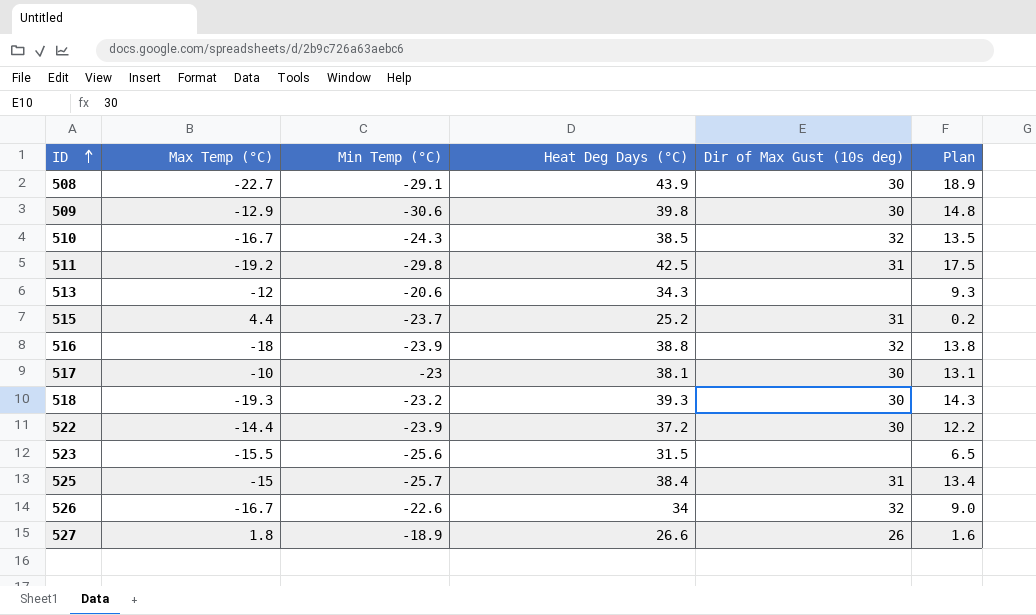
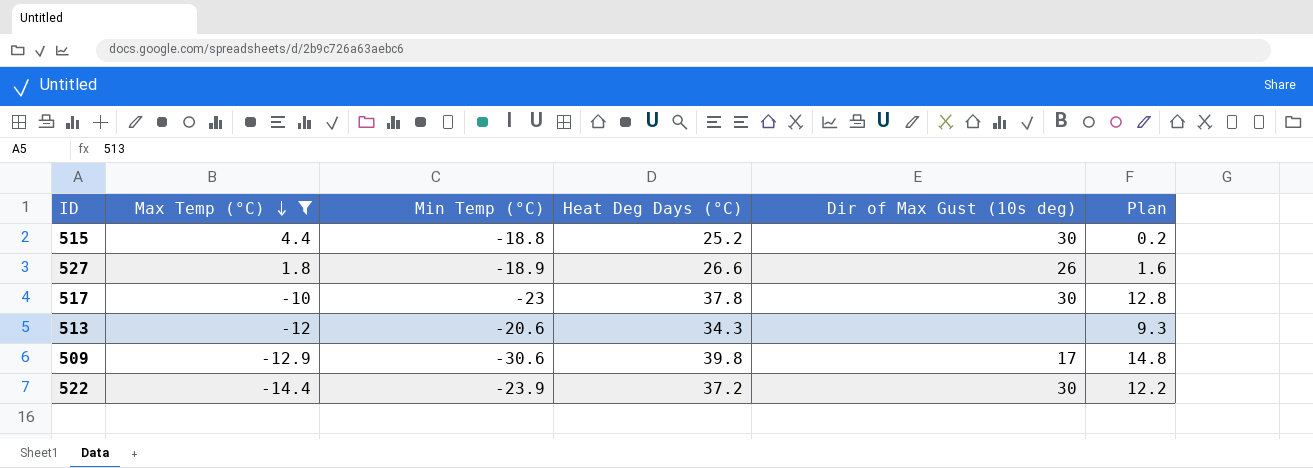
filter: none -> Max Temp (°C) >= -14.4
row order: ID ascending -> Max Temp (°C) descending
515 | Min Temp (°C): -23.7 -> -18.8
515 | Dir of Max Gust (10s deg): 31 -> 30
517 | Heat Deg Days (°C): 38.1 -> 37.8
517 | Plan: 13.1 -> 12.8
509 | Dir of Max Gust (10s deg): 30 -> 17

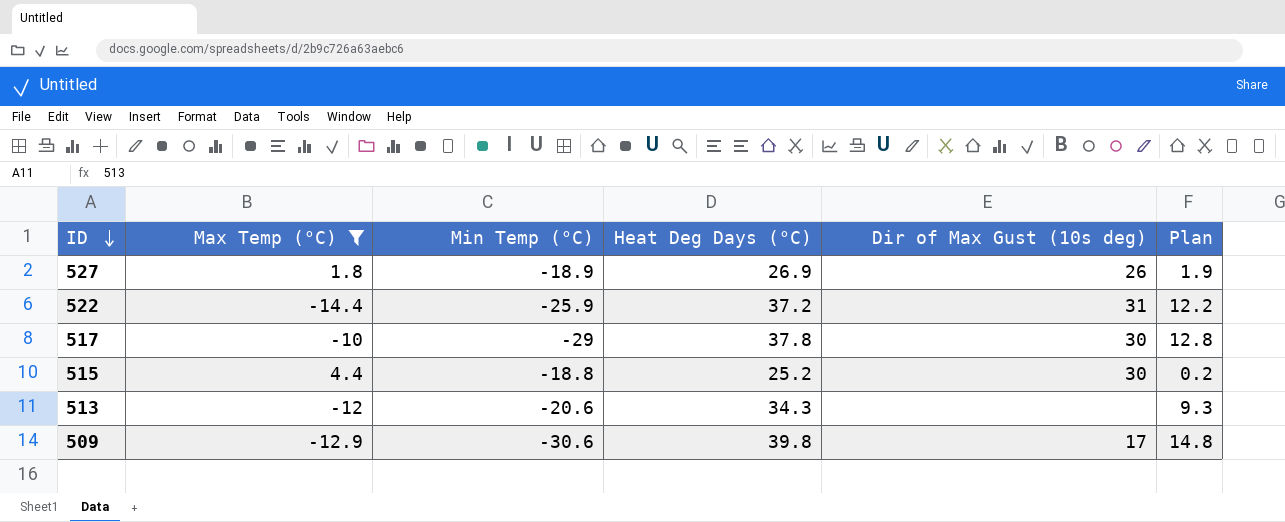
row order: Max Temp (°C) descending -> ID descending
527 | Heat Deg Days (°C): 26.6 -> 26.9
527 | Plan: 1.6 -> 1.9
522 | Min Temp (°C): -23.9 -> -25.9
522 | Dir of Max Gust (10s deg): 30 -> 31
517 | Min Temp (°C): -23 -> -29

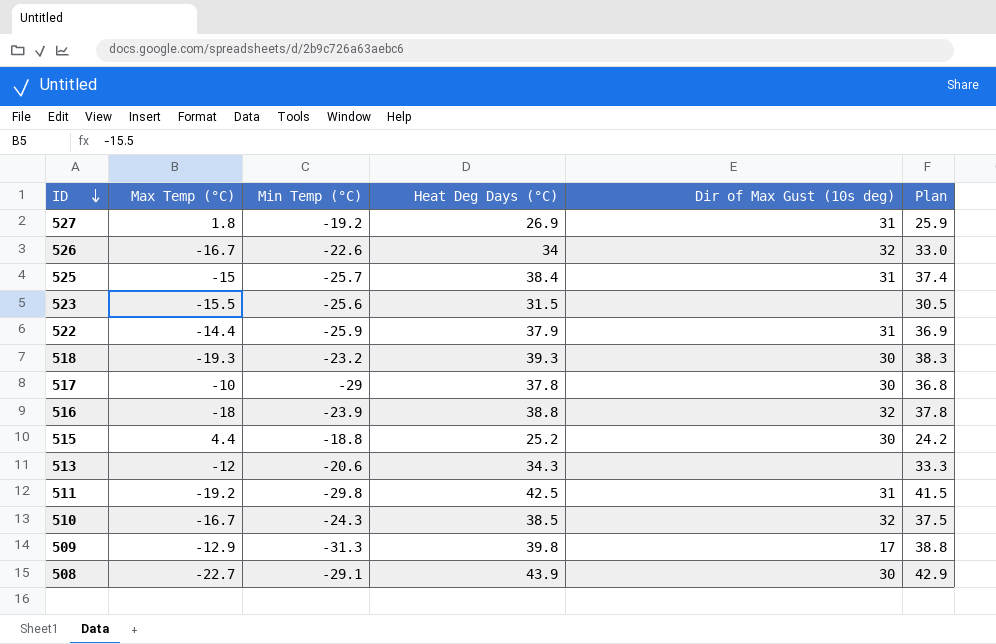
filter: Max Temp (°C) >= -14.4 -> none
column Plan | formula: [Heat Deg Days (°C)] - 25 -> [Heat Deg Days (°C)] - 1
527 | Min Temp (°C): -18.9 -> -19.2
527 | Dir of Max Gust (10s deg): 26 -> 31
522 | Heat Deg Days (°C): 37.2 -> 37.9
509 | Min Temp (°C): -30.6 -> -31.3

